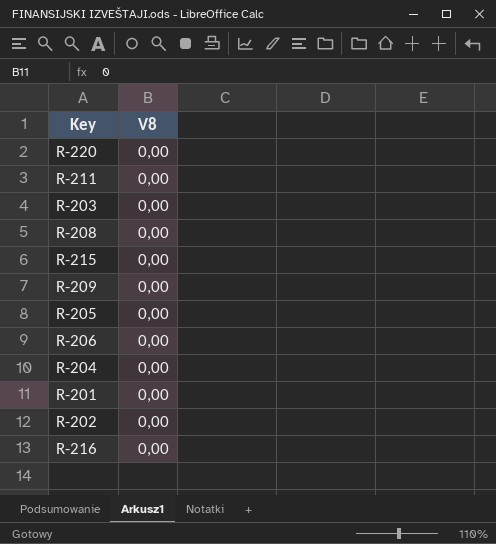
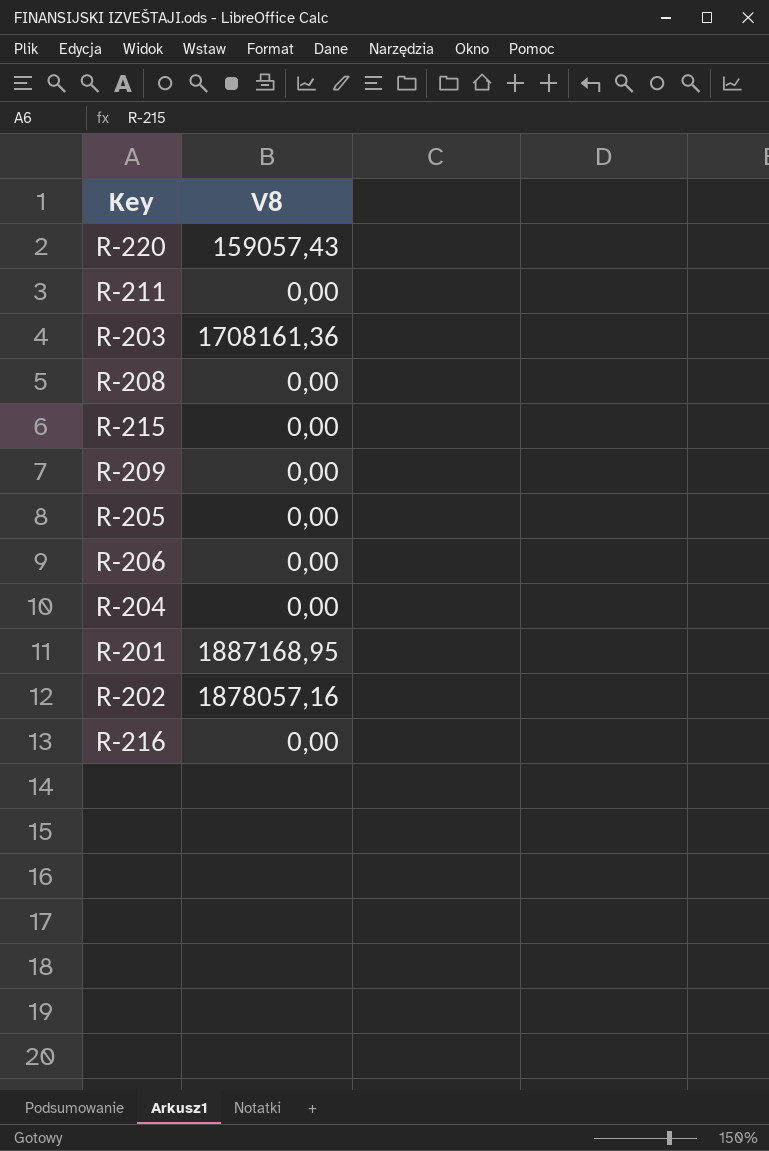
R-220 | V8: 0,00 -> 159057,43
R-203 | V8: 0,00 -> 1708161,36
R-201 | V8: 0,00 -> 1887168,95
R-202 | V8: 0,00 -> 1878057,16

